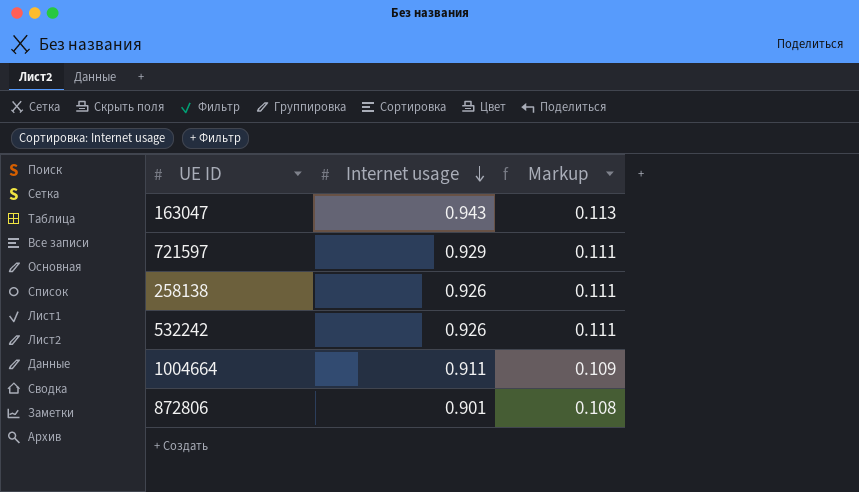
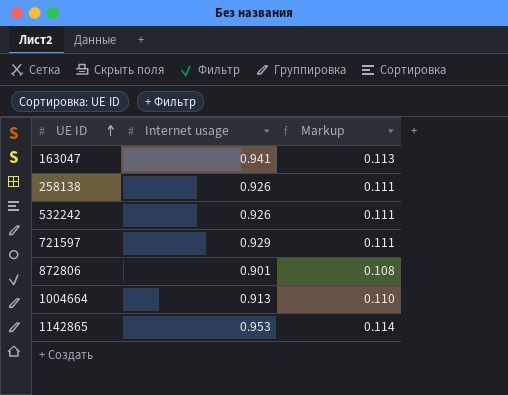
row order: Internet usage descending -> UE ID ascending
163047 | Internet usage: 0.943 -> 0.941
1004664 | Internet usage: 0.911 -> 0.913
1004664 | Markup: 0.109 -> 0.110
row 1142865: none -> 0.953 | 0.114

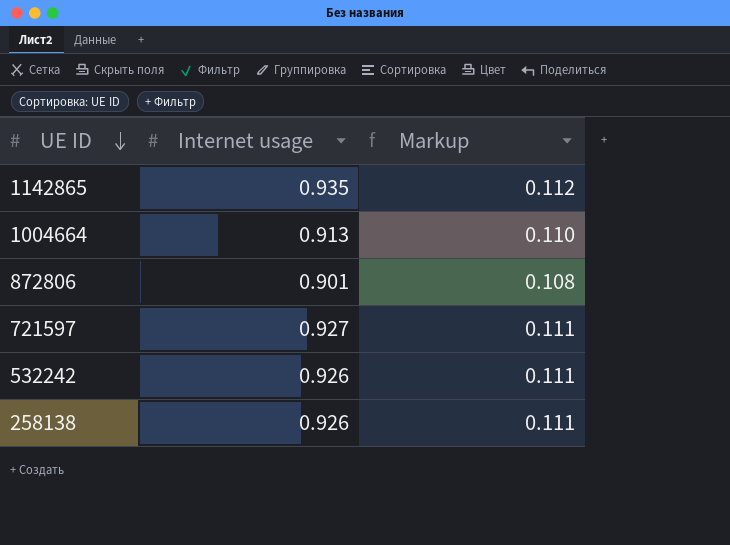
row order: UE ID ascending -> UE ID descending
row 163047: 0.941 | 0.113 -> none
1142865 | Internet usage: 0.953 -> 0.935
1142865 | Markup: 0.114 -> 0.112
721597 | Internet usage: 0.929 -> 0.927

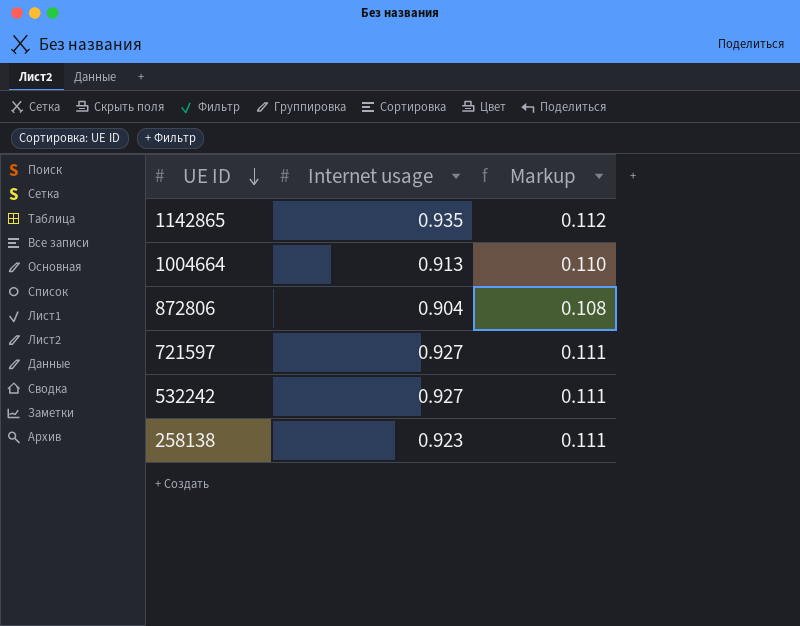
872806 | Internet usage: 0.901 -> 0.904
532242 | Internet usage: 0.926 -> 0.927
258138 | Internet usage: 0.926 -> 0.923

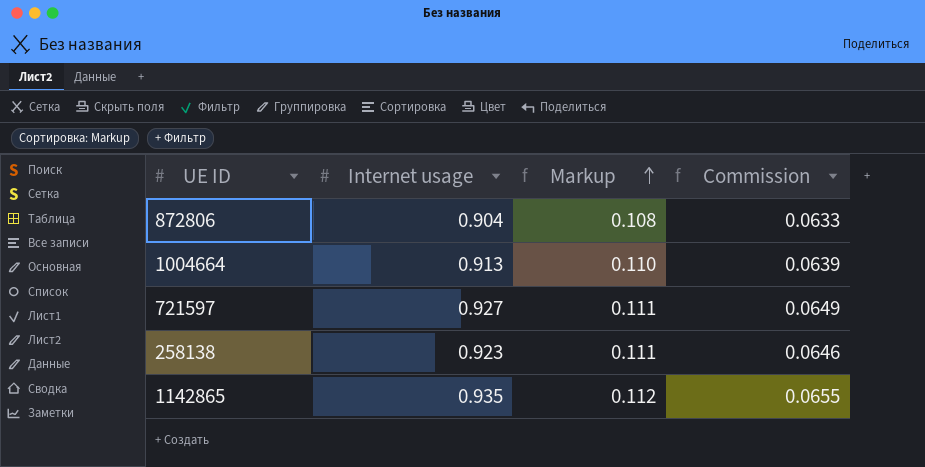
row order: UE ID descending -> Markup ascending
column Commission | formula: none -> [Internet usage] * 0.07
row 532242: 0.927 | 0.111 -> none

